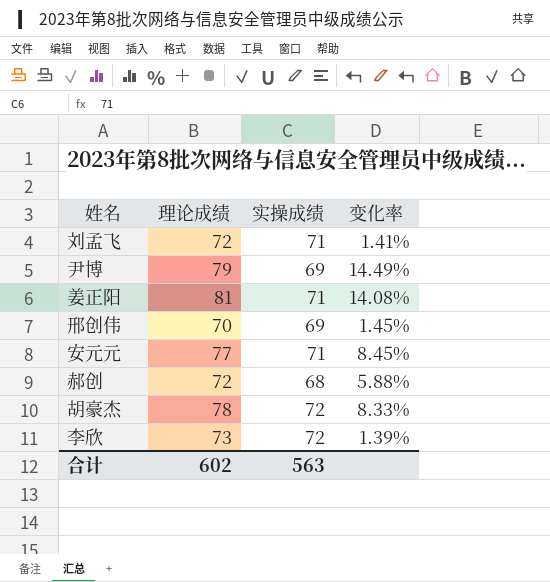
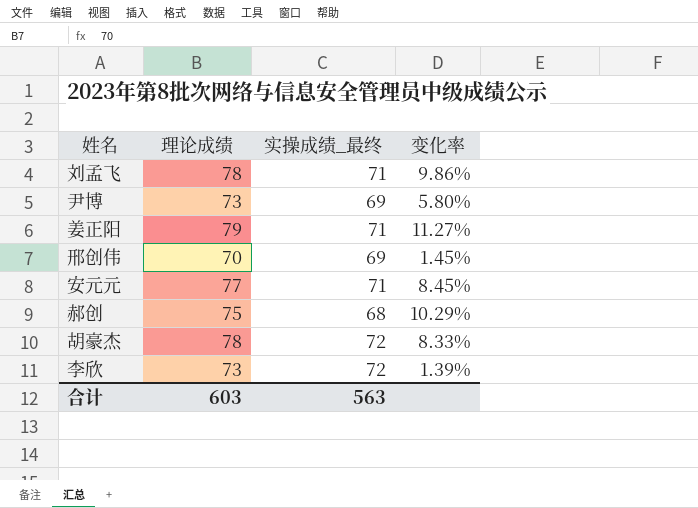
column name: 实操成绩 -> 实操成绩_最终
刘孟飞 | 理论成绩: 72 -> 78
刘孟飞 | 变化率: 1.41% -> 9.86%
尹博 | 理论成绩: 79 -> 73
尹博 | 变化率: 14.49% -> 5.80%
姜正阳 | 理论成绩: 81 -> 79
姜正阳 | 变化率: 14.08% -> 11.27%
郝创 | 理论成绩: 72 -> 75
郝创 | 变化率: 5.88% -> 10.29%
合计 | 理论成绩: 602 -> 603

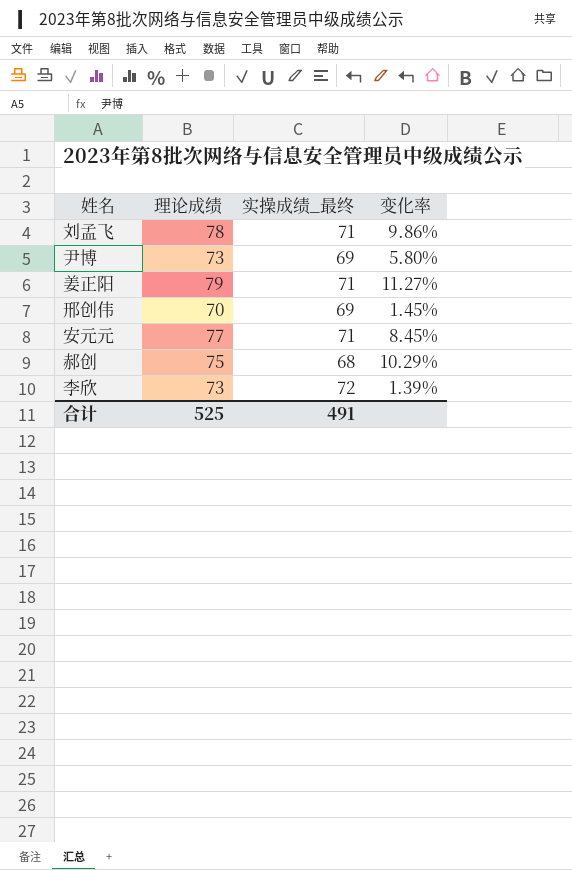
row 胡豪杰: 78 | 72 | 8.33% -> none
合计 | 理论成绩: 603 -> 525
合计 | 实操成绩_最终: 563 -> 491

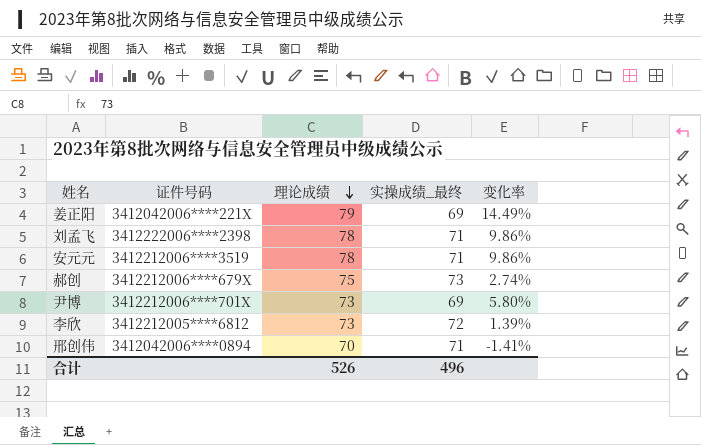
row order: none -> 理论成绩 descending
column 证件号码 | position: none -> 2
姜正阳 | 实操成绩_最终: 71 -> 69
姜正阳 | 变化率: 11.27% -> 14.49%
安元元 | 理论成绩: 77 -> 78
安元元 | 变化率: 8.45% -> 9.86%
郝创 | 实操成绩_最终: 68 -> 73
郝创 | 变化率: 10.29% -> 2.74%
邢创伟 | 实操成绩_最终: 69 -> 71
邢创伟 | 变化率: 1.45% -> -1.41%
合计 | 理论成绩: 525 -> 526
合计 | 实操成绩_最终: 491 -> 496

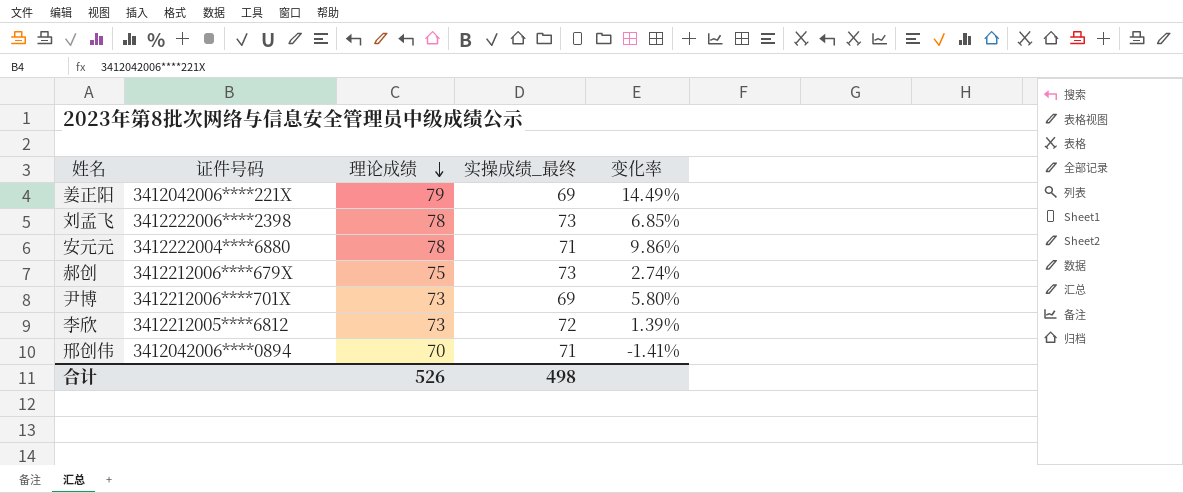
刘孟飞 | 实操成绩_最终: 71 -> 73
刘孟飞 | 变化率: 9.86% -> 6.85%
安元元 | 证件号码: 3412212006****3519 -> 3412222004****6880
合计 | 实操成绩_最终: 496 -> 498

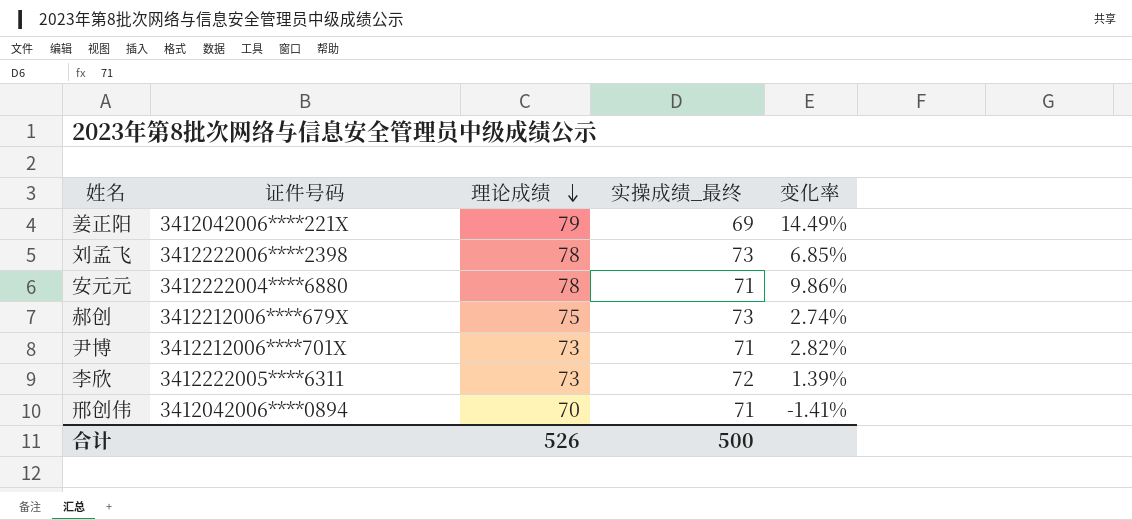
尹博 | 实操成绩_最终: 69 -> 71
尹博 | 变化率: 5.80% -> 2.82%
李欣 | 证件号码: 3412212005****6812 -> 3412222005****6311
合计 | 实操成绩_最终: 498 -> 500

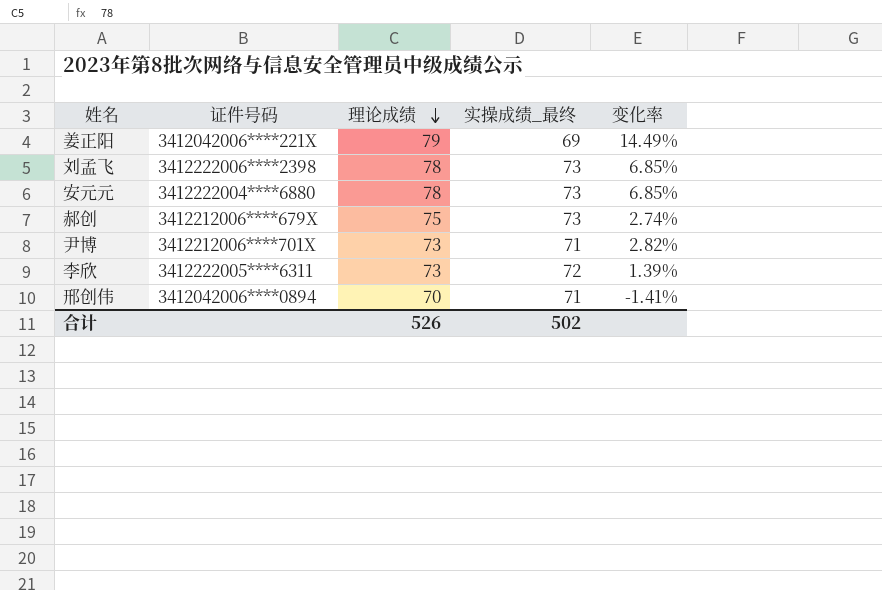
安元元 | 实操成绩_最终: 71 -> 73
安元元 | 变化率: 9.86% -> 6.85%
合计 | 实操成绩_最终: 500 -> 502

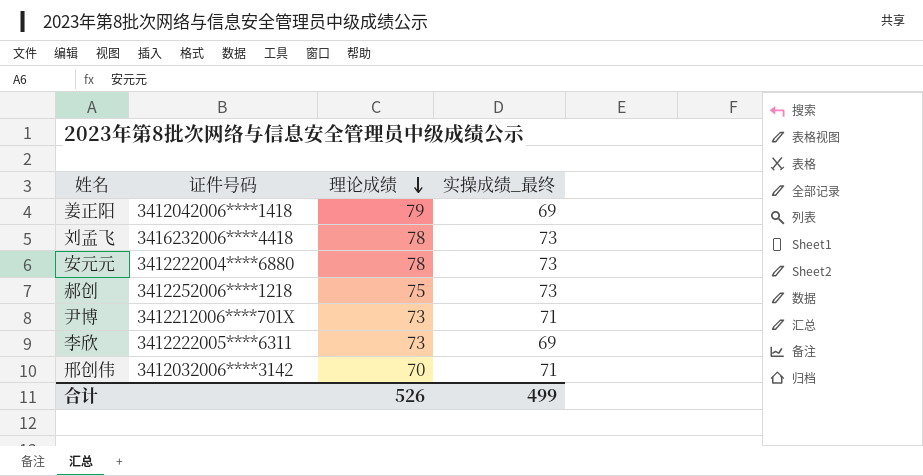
column 变化率 | formula: ([理论成绩] - [实操成绩_最终]) / [实操成绩_最终] -> none
姜正阳 | 证件号码: 3412042006****221X -> 3412042006****1418
刘孟飞 | 证件号码: 3412222006****2398 -> 3416232006****4418
郝创 | 证件号码: 3412212006****679X -> 3412252006****1218
李欣 | 实操成绩_最终: 72 -> 69
邢创伟 | 证件号码: 3412042006****0894 -> 3412032006****3142
合计 | 实操成绩_最终: 502 -> 499

